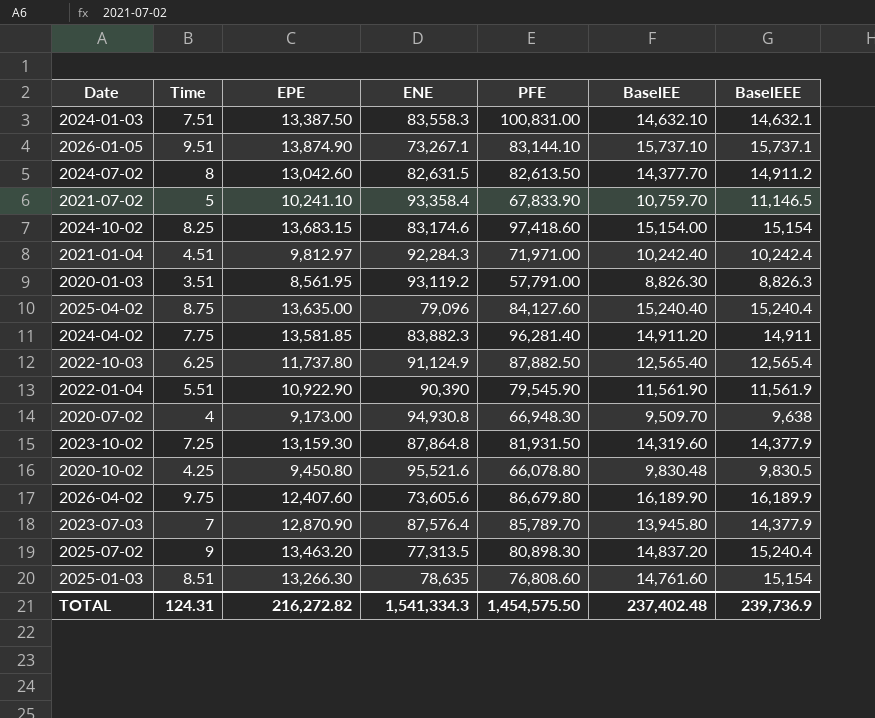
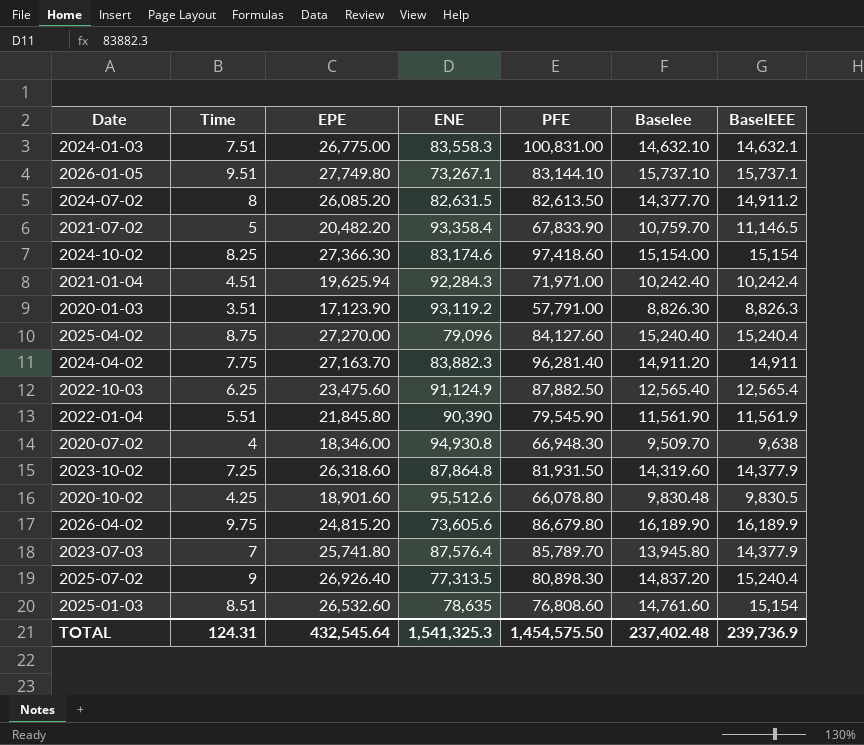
column name: BaselEE -> Baselee
2024-01-03 | EPE: 13,387.50 -> 26,775.00
2026-01-05 | EPE: 13,874.90 -> 27,749.80
2024-07-02 | EPE: 13,042.60 -> 26,085.20
2021-07-02 | EPE: 10,241.10 -> 20,482.20
2024-10-02 | EPE: 13,683.15 -> 27,366.30
2021-01-04 | EPE: 9,812.97 -> 19,625.94
2020-01-03 | EPE: 8,561.95 -> 17,123.90
2025-04-02 | EPE: 13,635.00 -> 27,270.00
2024-04-02 | EPE: 13,581.85 -> 27,163.70
2022-10-03 | EPE: 11,737.80 -> 23,475.60
2022-01-04 | EPE: 10,922.90 -> 21,845.80
2020-07-02 | EPE: 9,173.00 -> 18,346.00
2023-10-02 | EPE: 13,159.30 -> 26,318.60
2020-10-02 | EPE: 9,450.80 -> 18,901.60
2020-10-02 | ENE: 95,521.6 -> 95,512.6
2026-04-02 | EPE: 12,407.60 -> 24,815.20
2023-07-03 | EPE: 12,870.90 -> 25,741.80
2025-07-02 | EPE: 13,463.20 -> 26,926.40
2025-01-03 | EPE: 13,266.30 -> 26,532.60
TOTAL | EPE: 216,272.82 -> 432,545.64
TOTAL | ENE: 1,541,334.3 -> 1,541,325.3

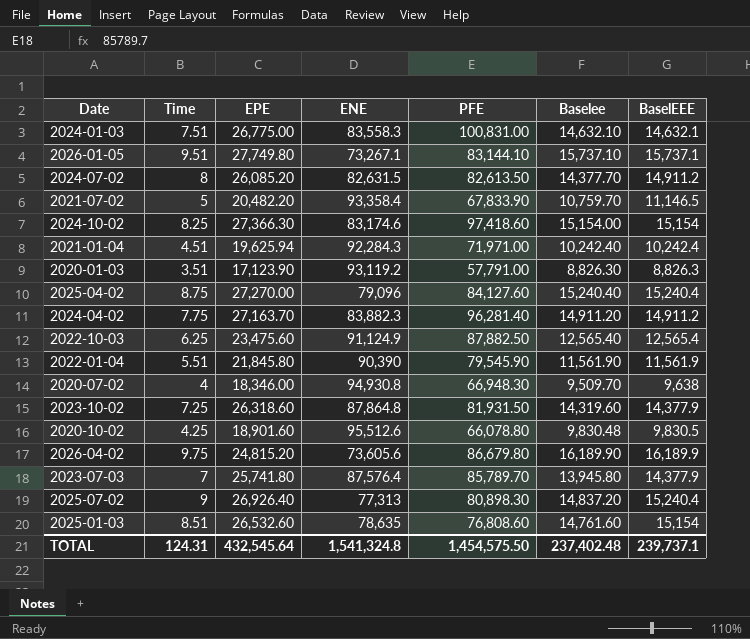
2024-04-02 | BaselEEE: 14,911 -> 14,911.2
2025-07-02 | ENE: 77,313.5 -> 77,313
TOTAL | ENE: 1,541,325.3 -> 1,541,324.8
TOTAL | BaselEEE: 239,736.9 -> 239,737.1

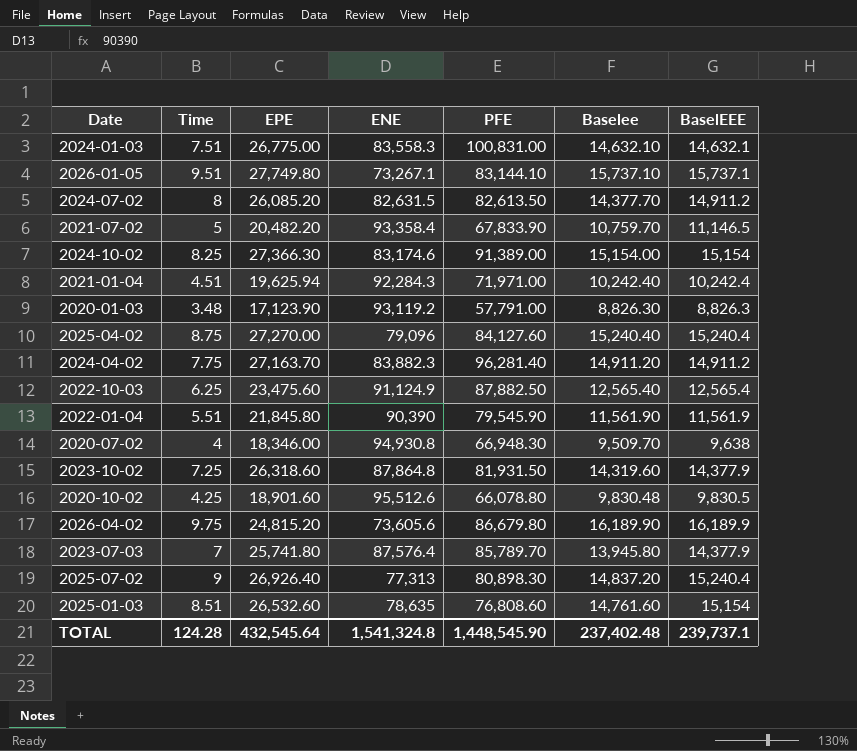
2024-10-02 | PFE: 97,418.60 -> 91,389.00
2020-01-03 | Time: 3.51 -> 3.48
TOTAL | Time: 124.31 -> 124.28
TOTAL | PFE: 1,454,575.50 -> 1,448,545.90

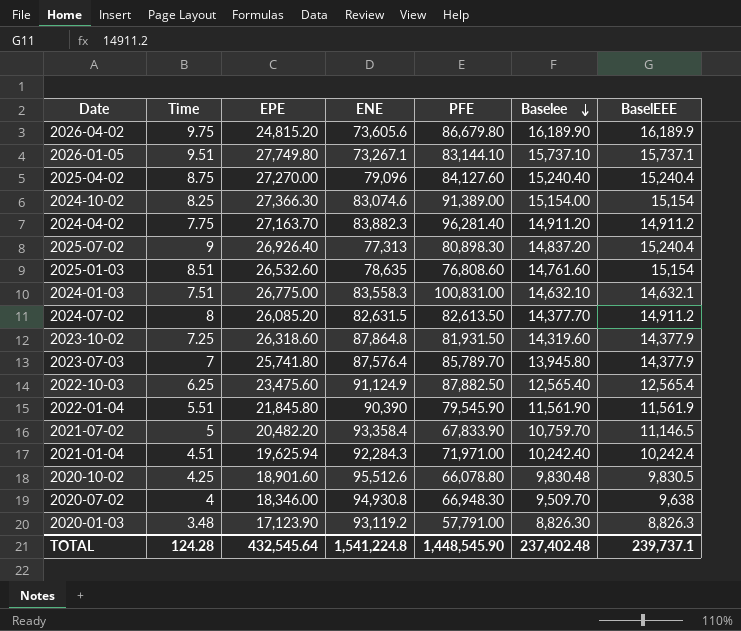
row order: none -> Baselee descending
2024-10-02 | ENE: 83,174.6 -> 83,074.6
TOTAL | ENE: 1,541,324.8 -> 1,541,224.8

